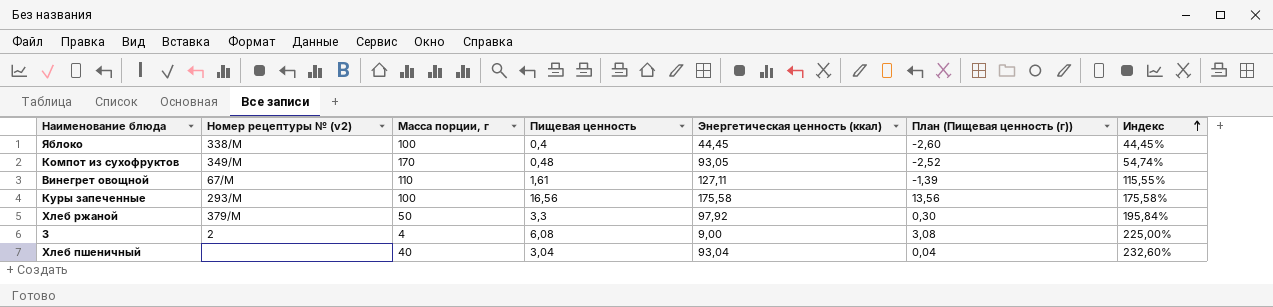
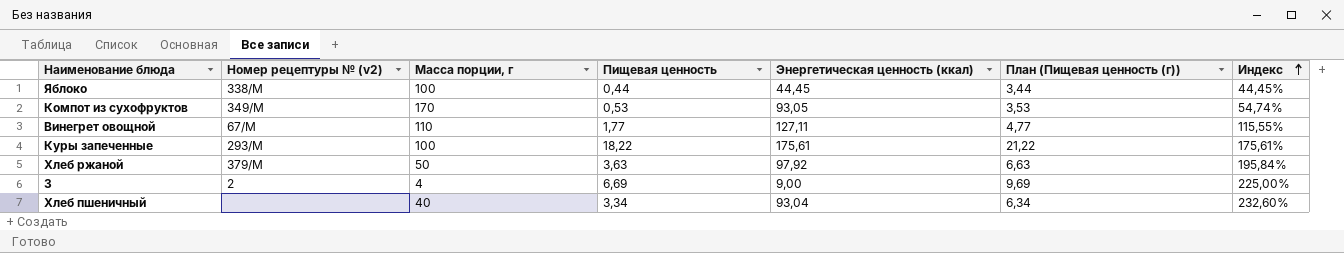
column План (Пищевая ценность (г)) | formula: [Пищевая ценность] - 3 -> [Пищевая ценность] + 3
Яблоко | Пищевая ценность: 0,4 -> 0,44
Компот из сухофруктов | Пищевая ценность: 0,48 -> 0,53
Винегрет овощной | Пищевая ценность: 1,61 -> 1,77
Куры запеченные | Пищевая ценность: 16,56 -> 18,22
Куры запеченные | Энергетическая ценность (ккал): 175,58 -> 175,61
Куры запеченные | Индекс: 175,58% -> 175,61%
Хлеб ржаной | Пищевая ценность: 3,3 -> 3,63
3 | Пищевая ценность: 6,08 -> 6,69
Хлеб пшеничный | Пищевая ценность: 3,04 -> 3,34

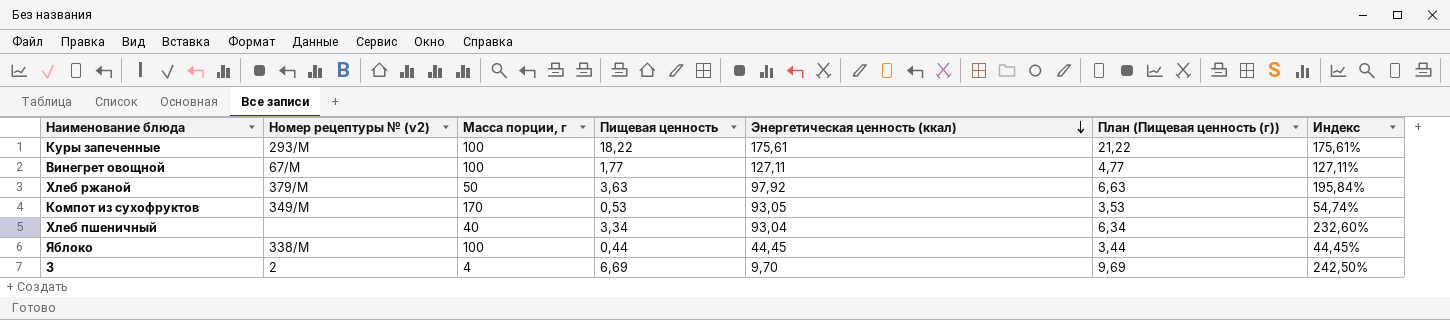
row order: Индекс ascending -> Энергетическая ценность (ккал) descending
Винегрет овощной | Масса порции, г: 110 -> 100
Винегрет овощной | Индекс: 115,55% -> 127,11%
3 | Энергетическая ценность (ккал): 9,00 -> 9,70
3 | Индекс: 225,00% -> 242,50%

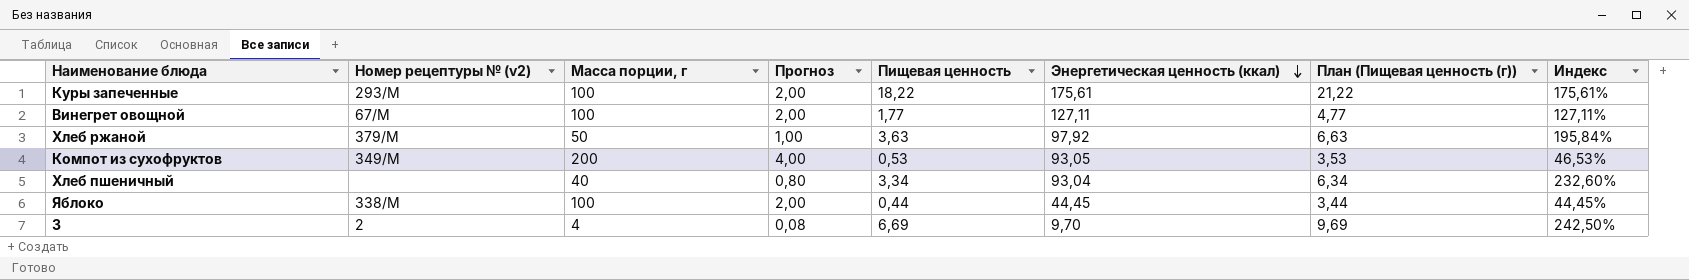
column Прогноз | formula: none -> [Масса порции, г] * 0,02
Компот из сухофруктов | Масса порции, г: 170 -> 200
Компот из сухофруктов | Индекс: 54,74% -> 46,53%

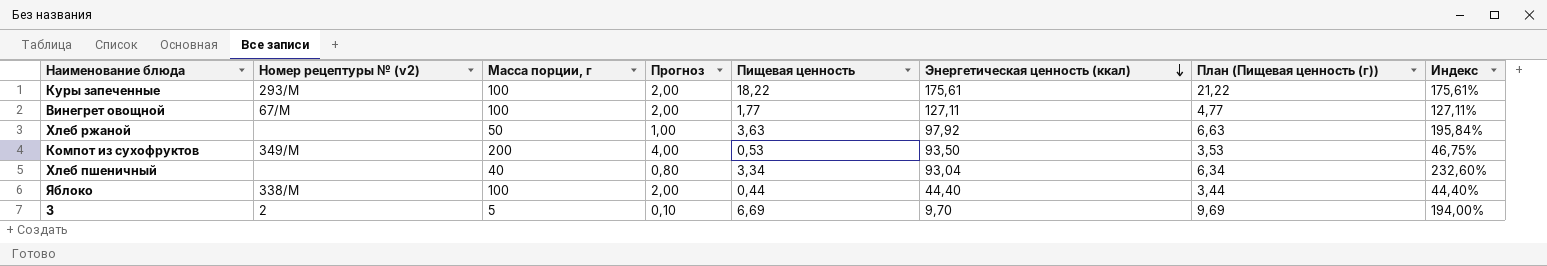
Хлеб ржаной | Номер рецептуры № (v2): 379/М -> none
Компот из сухофруктов | Энергетическая ценность (ккал): 93,05 -> 93,50
Компот из сухофруктов | Индекс: 46,53% -> 46,75%
Яблоко | Энергетическая ценность (ккал): 44,45 -> 44,40
Яблоко | Индекс: 44,45% -> 44,40%
3 | Масса порции, г: 4 -> 5
3 | Прогноз: 0,08 -> 0,10
3 | Индекс: 242,50% -> 194,00%

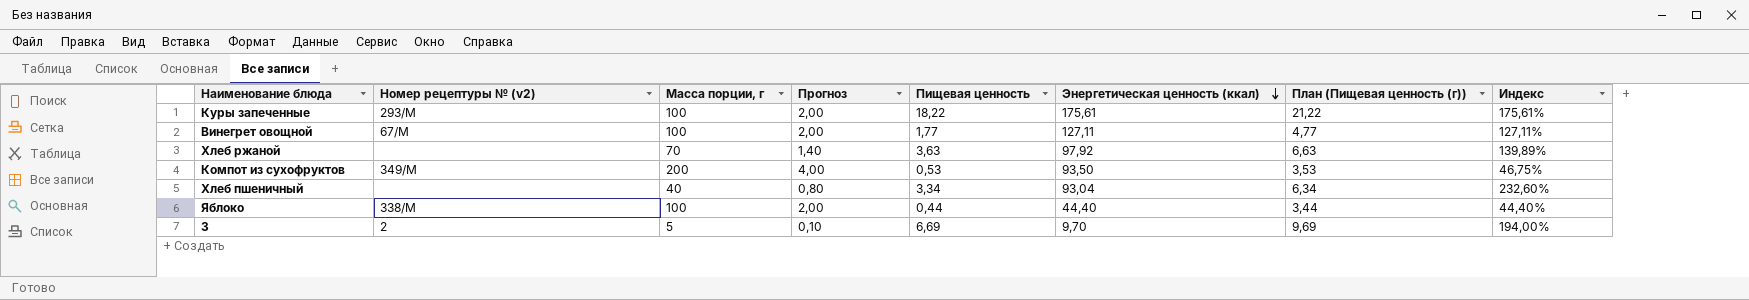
Хлеб ржаной | Масса порции, г: 50 -> 70
Хлеб ржаной | Прогноз: 1,00 -> 1,40
Хлеб ржаной | Индекс: 195,84% -> 139,89%

